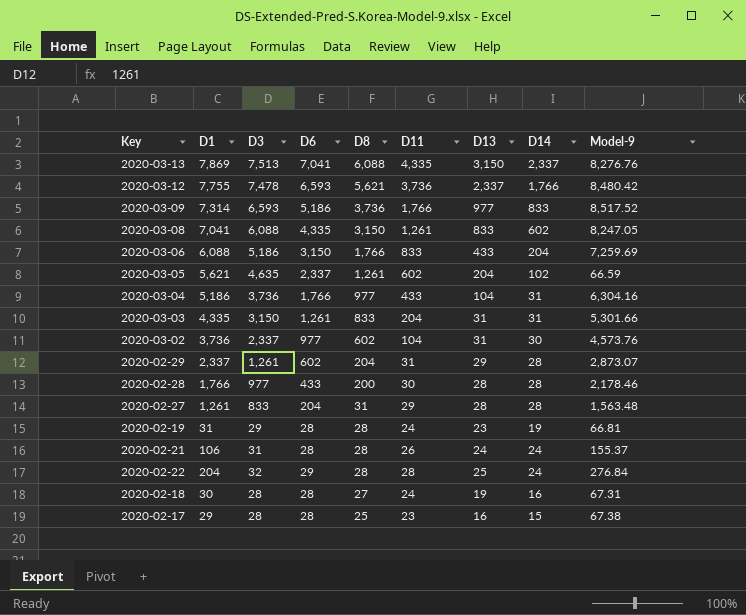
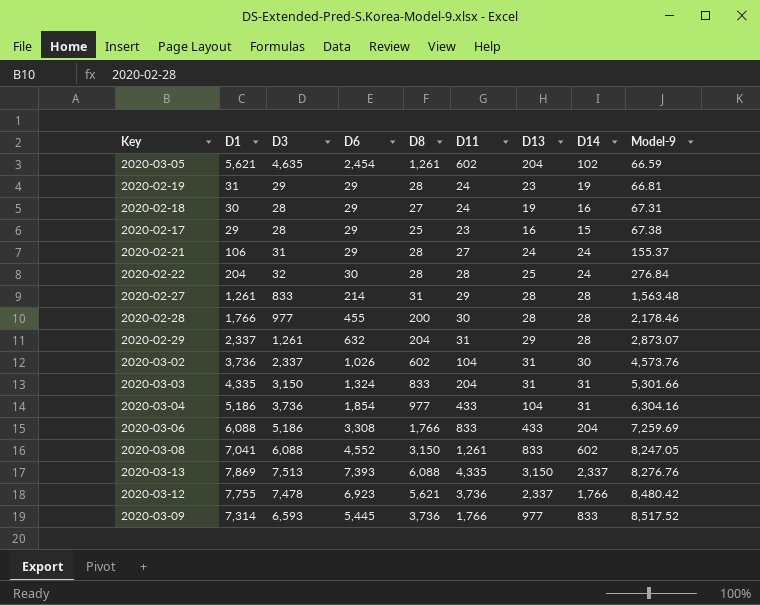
row order: D8 descending -> Model-9 ascending
2020-03-05 | D6: 2,337 -> 2,454
2020-02-19 | D6: 28 -> 29
2020-02-18 | D6: 28 -> 29
2020-02-17 | D6: 28 -> 29
2020-02-21 | D6: 28 -> 29
2020-02-21 | D11: 26 -> 27
2020-02-22 | D6: 29 -> 30
2020-02-27 | D6: 204 -> 214
2020-02-28 | D6: 433 -> 455
2020-02-29 | D6: 602 -> 632
2020-03-02 | D6: 977 -> 1,026
2020-03-03 | D6: 1,261 -> 1,324
2020-03-04 | D6: 1,766 -> 1,854
2020-03-06 | D6: 3,150 -> 3,308
2020-03-08 | D6: 4,335 -> 4,552
2020-03-13 | D6: 7,041 -> 7,393
2020-03-12 | D6: 6,593 -> 6,923
2020-03-09 | D6: 5,186 -> 5,445

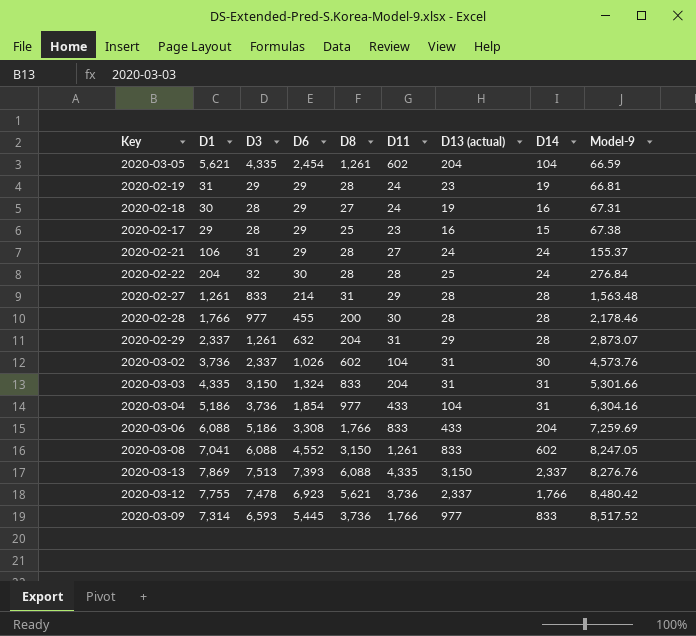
column name: D13 -> D13 (actual)
2020-03-05 | D3: 4,635 -> 4,335
2020-03-05 | D14: 102 -> 104

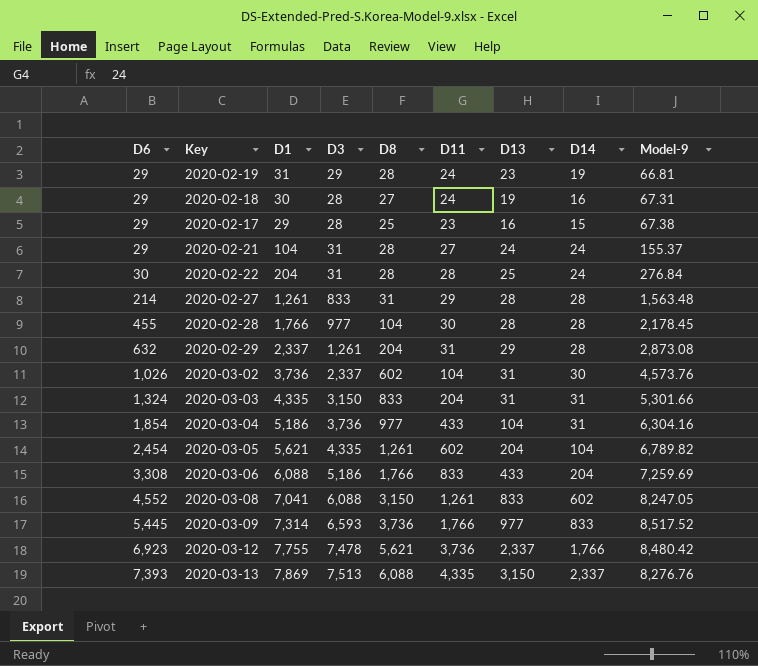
row order: Model-9 ascending -> D6 ascending
column D6 | position: 4 -> 1
column name: D13 (actual) -> D13
2020-02-21 | D1: 106 -> 104
2020-02-22 | D3: 32 -> 31
2020-02-28 | D8: 200 -> 104
2020-02-28 | Model-9: 2,178.46 -> 2,178.45
2020-02-29 | Model-9: 2,873.07 -> 2,873.08
2020-03-05 | Model-9: 66.59 -> 6,789.82

